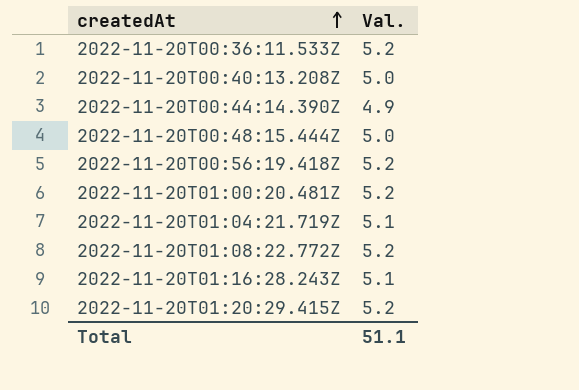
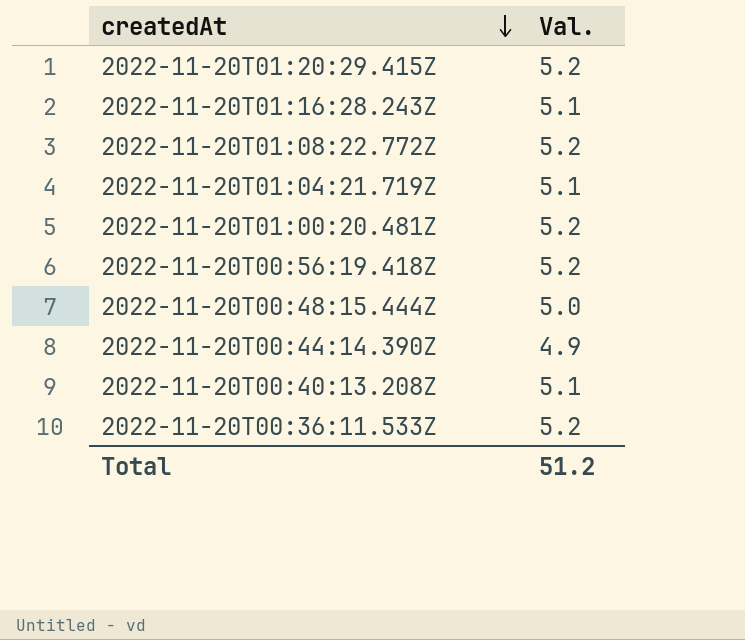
row order: createdAt ascending -> createdAt descending
2022-11-20T00:40:13.208Z | Val.: 5.0 -> 5.1
Total | Val.: 51.1 -> 51.2

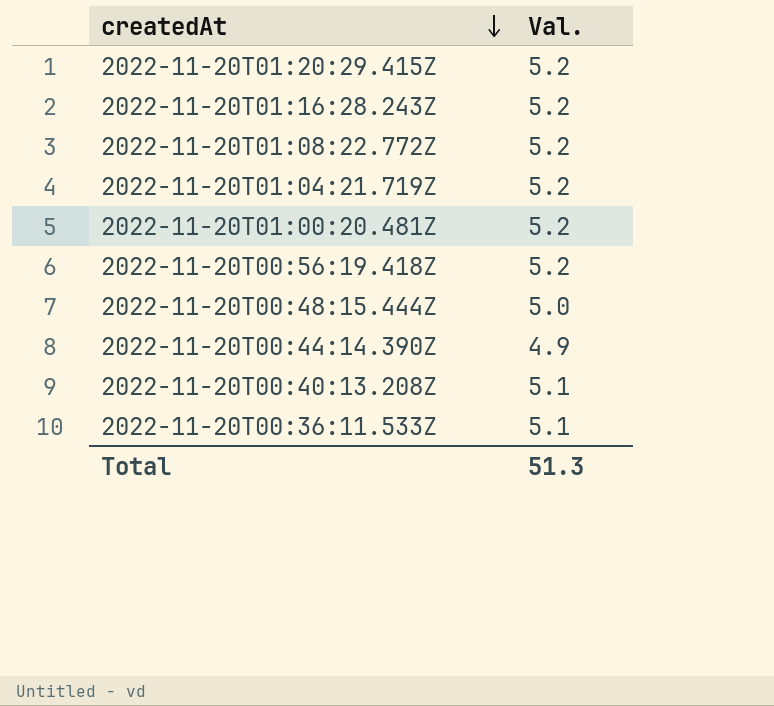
2022-11-20T01:16:28.243Z | Val.: 5.1 -> 5.2
2022-11-20T01:04:21.719Z | Val.: 5.1 -> 5.2
2022-11-20T00:36:11.533Z | Val.: 5.2 -> 5.1
Total | Val.: 51.2 -> 51.3

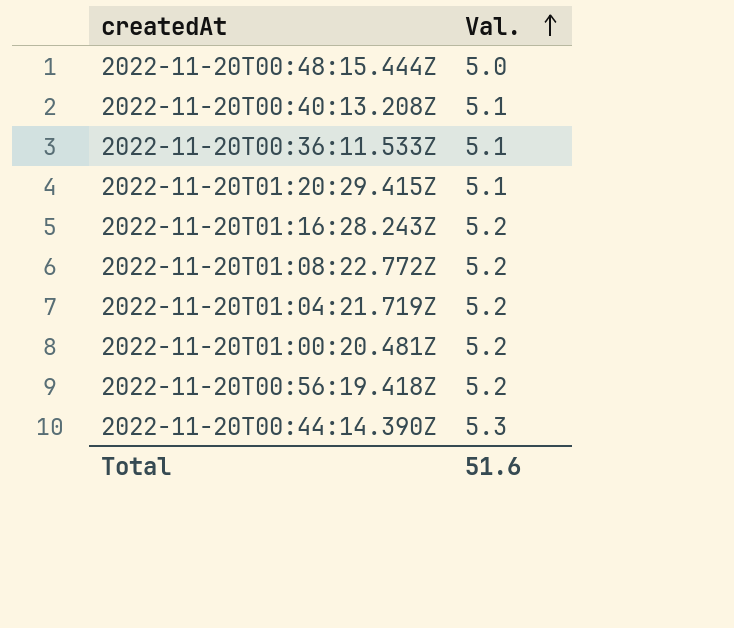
row order: createdAt descending -> Val. ascending
2022-11-20T01:20:29.415Z | Val.: 5.2 -> 5.1
2022-11-20T00:44:14.390Z | Val.: 4.9 -> 5.3
Total | Val.: 51.3 -> 51.6

